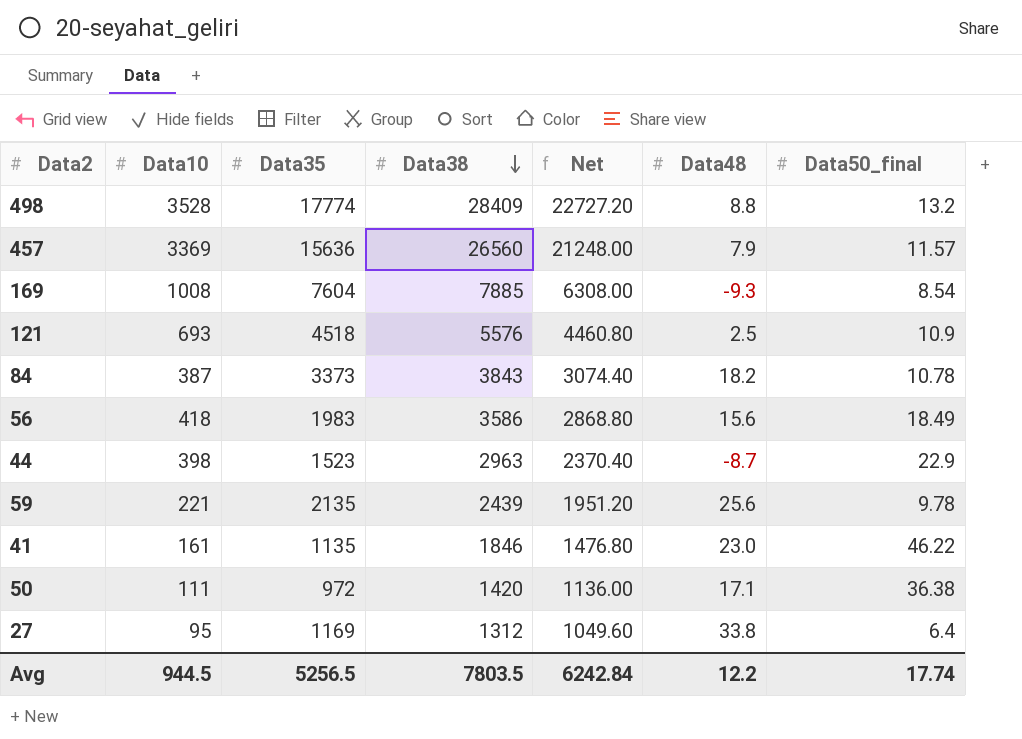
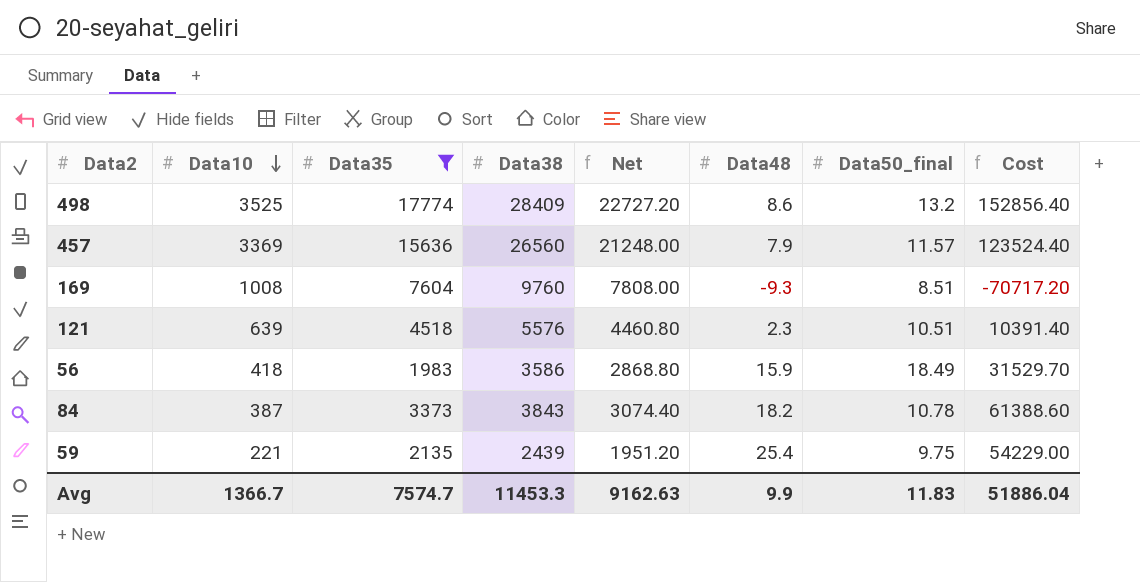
filter: none -> Data35 >= 1983
row order: Data38 descending -> Data10 descending
column Cost | formula: none -> [Data35] * [Data48]
498 | Data10: 3528 -> 3525
498 | Data48: 8.8 -> 8.6
169 | Data38: 7885 -> 9760
169 | Net: 6308.00 -> 7808.00
169 | Data50_final: 8.54 -> 8.51
121 | Data10: 693 -> 639
121 | Data48: 2.5 -> 2.3
121 | Data50_final: 10.9 -> 10.51
56 | Data48: 15.6 -> 15.9
59 | Data48: 25.6 -> 25.4
59 | Data50_final: 9.78 -> 9.75
Avg | Data10: 944.5 -> 1366.7
Avg | Data35: 5256.5 -> 7574.7
Avg | Data38: 7803.5 -> 11453.3
Avg | Net: 6242.84 -> 9162.63
Avg | Data48: 12.2 -> 9.9
Avg | Data50_final: 17.74 -> 11.83

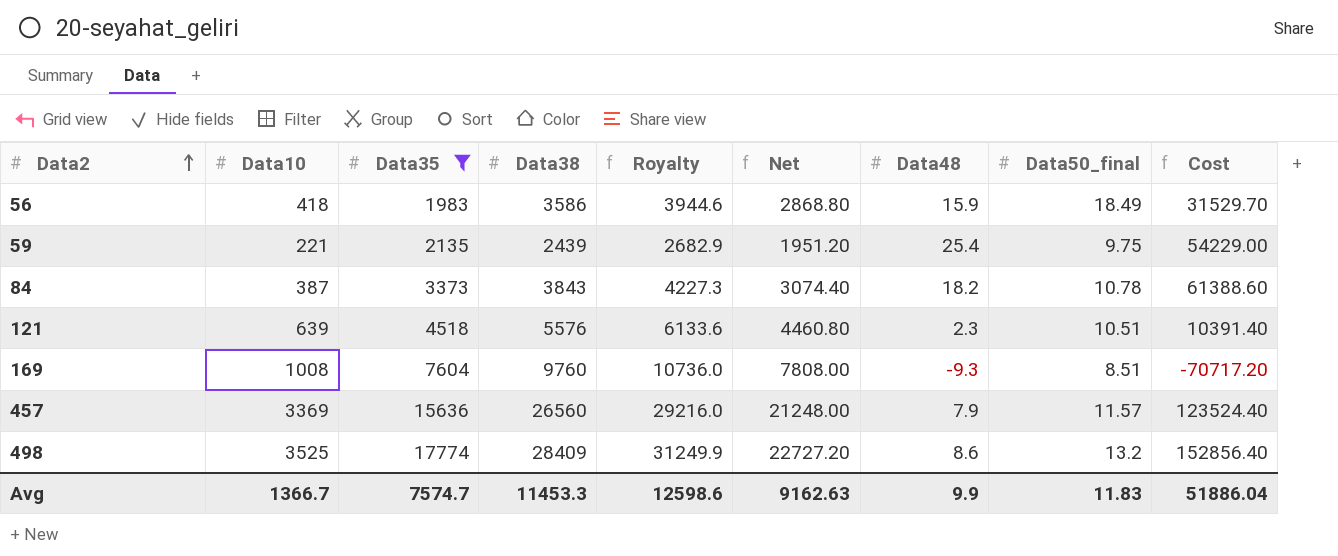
row order: Data10 descending -> Data2 ascending
column Royalty | formula: none -> [Data38] * 1.1

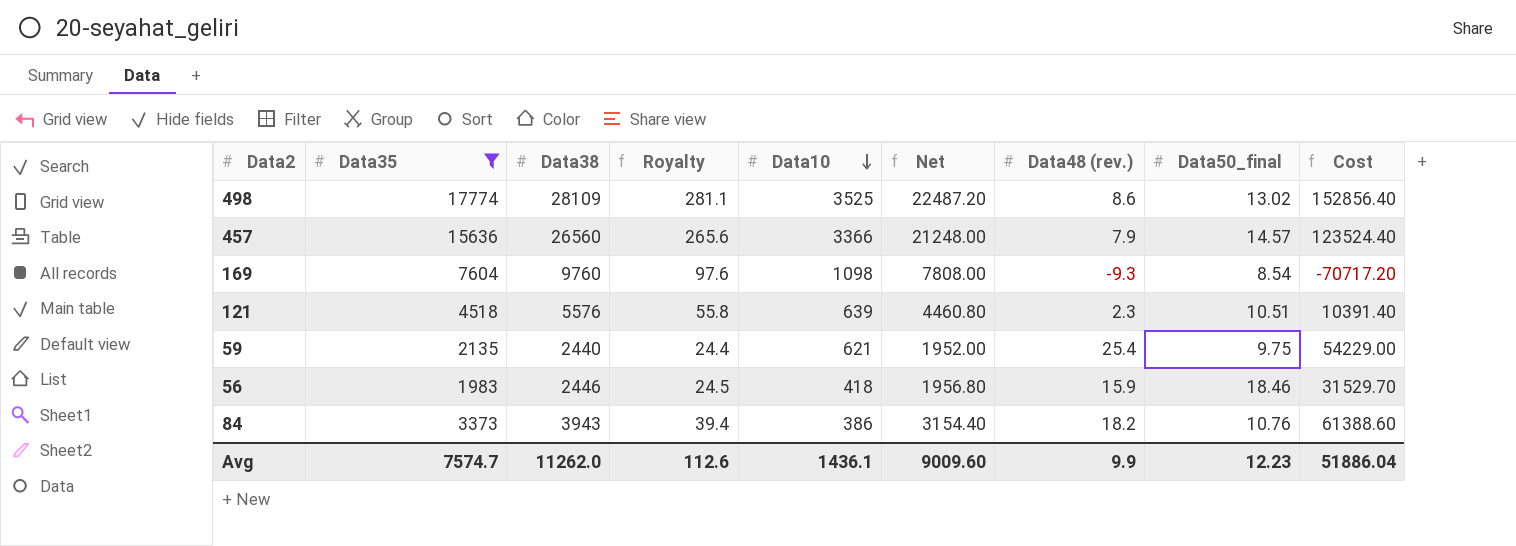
row order: Data2 ascending -> Data10 descending
column Royalty | formula: [Data38] * 1.1 -> [Data38] * 0.01
column Data10 | position: 2 -> 5
column name: Data48 -> Data48 (rev.)
498 | Data38: 28409 -> 28109
498 | Net: 22727.20 -> 22487.20
498 | Data50_final: 13.2 -> 13.02
457 | Data10: 3369 -> 3366
457 | Data50_final: 11.57 -> 14.57
169 | Data10: 1008 -> 1098
169 | Data50_final: 8.51 -> 8.54
59 | Data38: 2439 -> 2440
59 | Data10: 221 -> 621
59 | Net: 1951.20 -> 1952.00
56 | Data38: 3586 -> 2446
56 | Net: 2868.80 -> 1956.80
56 | Data50_final: 18.49 -> 18.46
84 | Data38: 3843 -> 3943
84 | Data10: 387 -> 386
84 | Net: 3074.40 -> 3154.40
84 | Data50_final: 10.78 -> 10.76
Avg | Data38: 11453.3 -> 11262.0
Avg | Royalty: 12598.6 -> 112.6
Avg | Data10: 1366.7 -> 1436.1
Avg | Net: 9162.63 -> 9009.60
Avg | Data50_final: 11.83 -> 12.23

